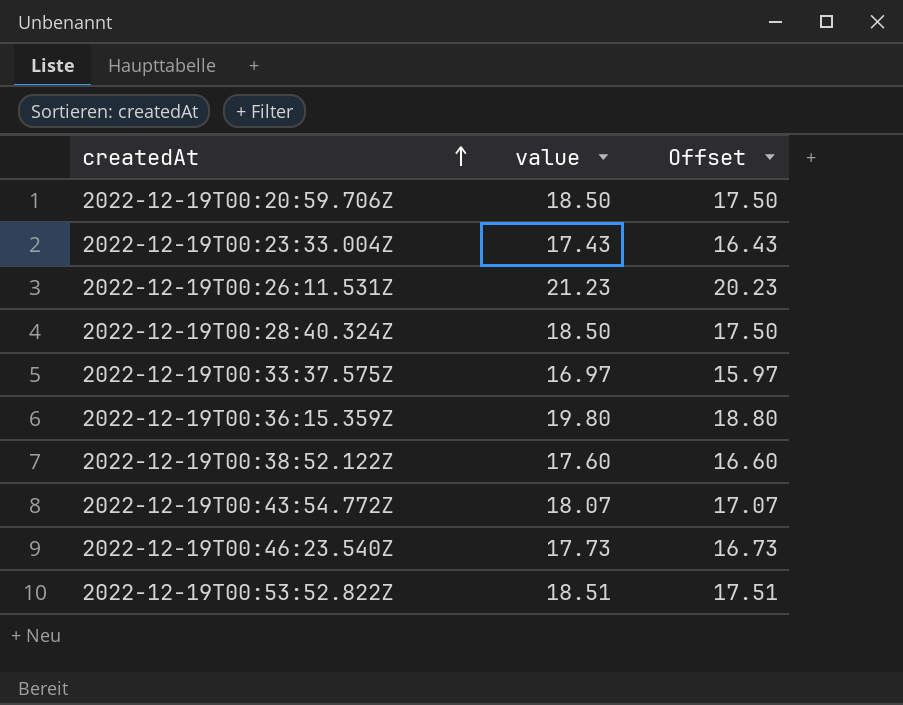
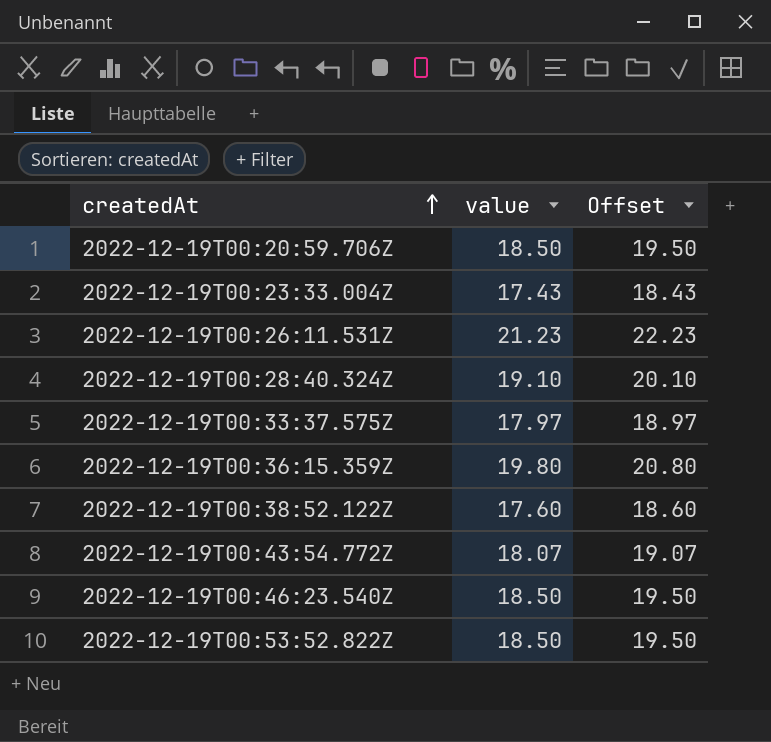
column Offset | formula: [value] - 1 -> [value] + 1
2022-12-19T00:28:40.324Z | value: 18.50 -> 19.10
2022-12-19T00:33:37.575Z | value: 16.97 -> 17.97
2022-12-19T00:46:23.540Z | value: 17.73 -> 18.50
2022-12-19T00:53:52.822Z | value: 18.51 -> 18.50

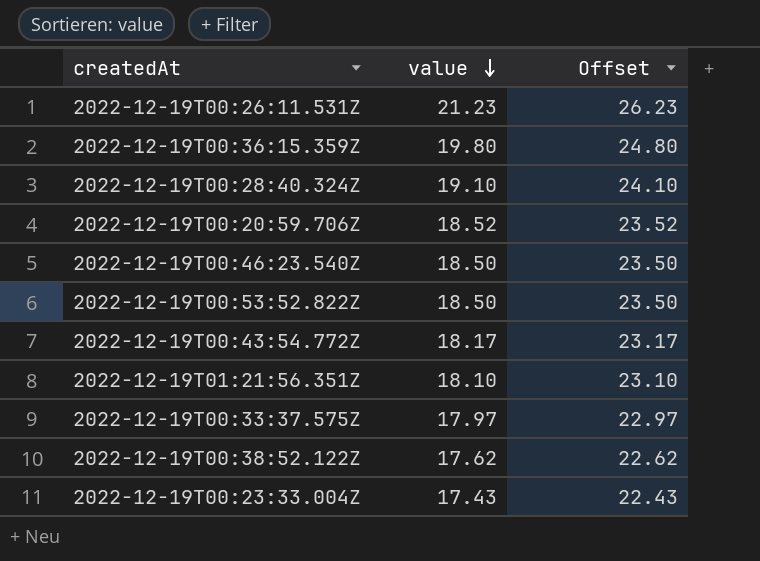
row order: createdAt ascending -> value descending
column Offset | formula: [value] + 1 -> [value] + 5
2022-12-19T00:20:59.706Z | value: 18.50 -> 18.52
2022-12-19T00:43:54.772Z | value: 18.07 -> 18.17
row 2022-12-19T01:21:56.351Z: none -> 18.10 | 23.10
2022-12-19T00:38:52.122Z | value: 17.60 -> 17.62

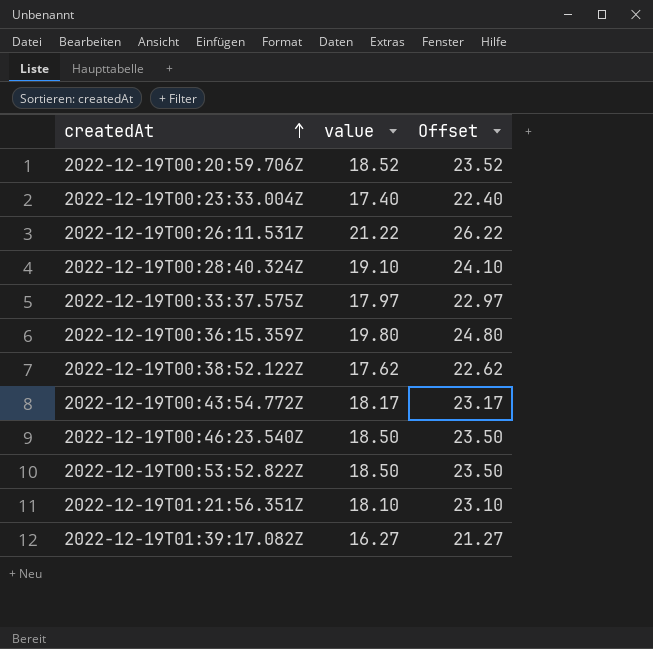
row order: value descending -> createdAt ascending
2022-12-19T00:23:33.004Z | value: 17.43 -> 17.40
2022-12-19T00:23:33.004Z | Offset: 22.43 -> 22.40
2022-12-19T00:26:11.531Z | value: 21.23 -> 21.22
2022-12-19T00:26:11.531Z | Offset: 26.23 -> 26.22
row 2022-12-19T01:39:17.082Z: none -> 16.27 | 21.27

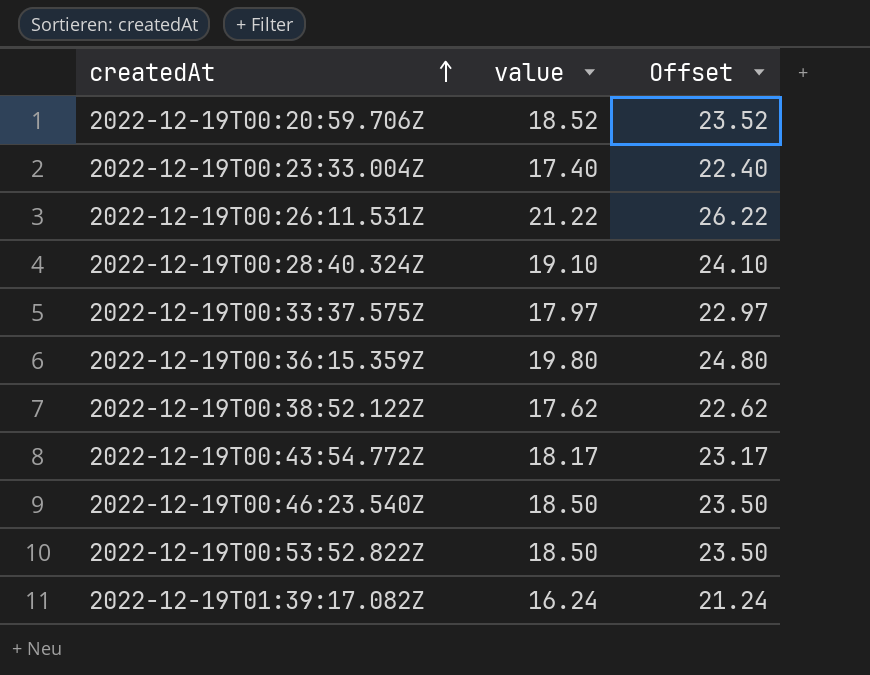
row 2022-12-19T01:21:56.351Z: 18.10 | 23.10 -> none
2022-12-19T01:39:17.082Z | value: 16.27 -> 16.24
2022-12-19T01:39:17.082Z | Offset: 21.27 -> 21.24

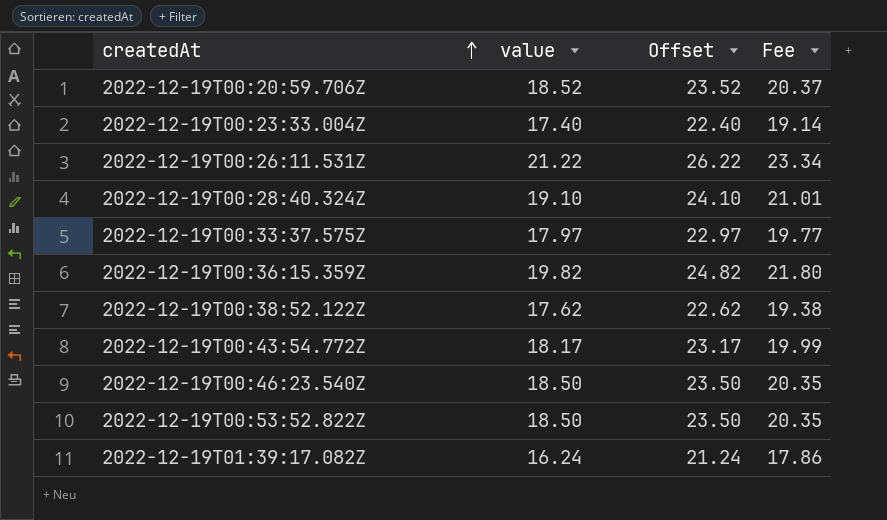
column Fee | formula: none -> [value] * 1.1
2022-12-19T00:36:15.359Z | value: 19.80 -> 19.82
2022-12-19T00:36:15.359Z | Offset: 24.80 -> 24.82

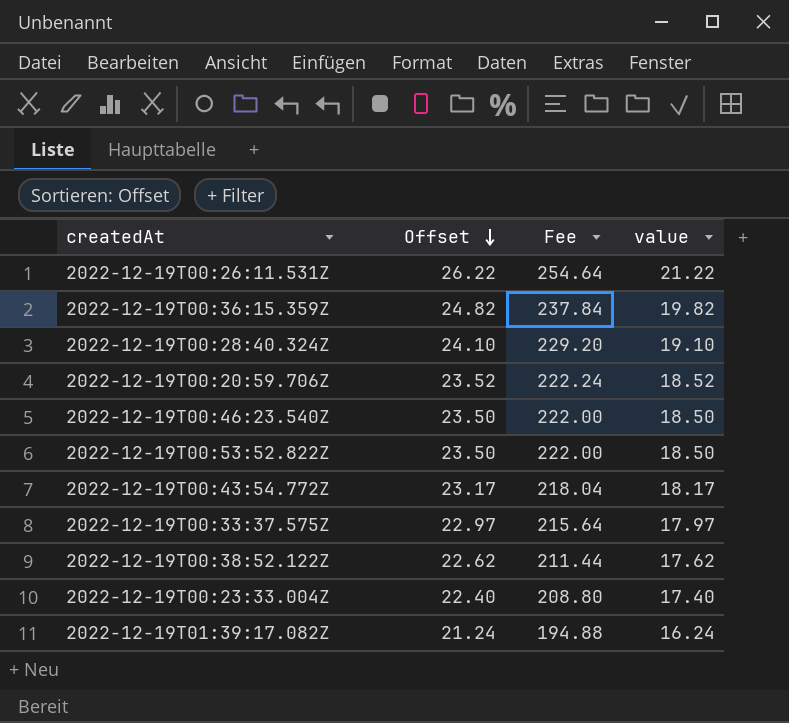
row order: createdAt ascending -> Offset descending
column Fee | formula: [value] * 1.1 -> [value] * 12
column value | position: 2 -> 4

